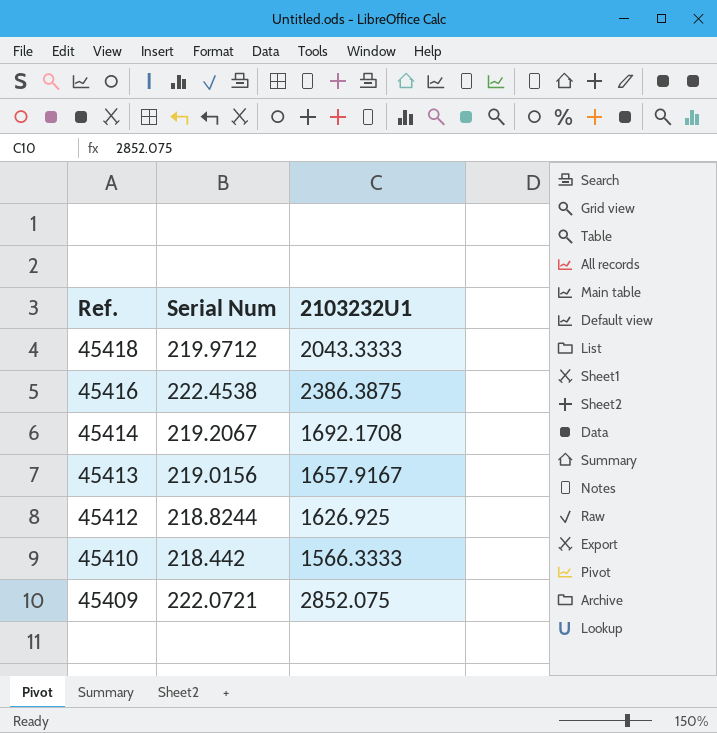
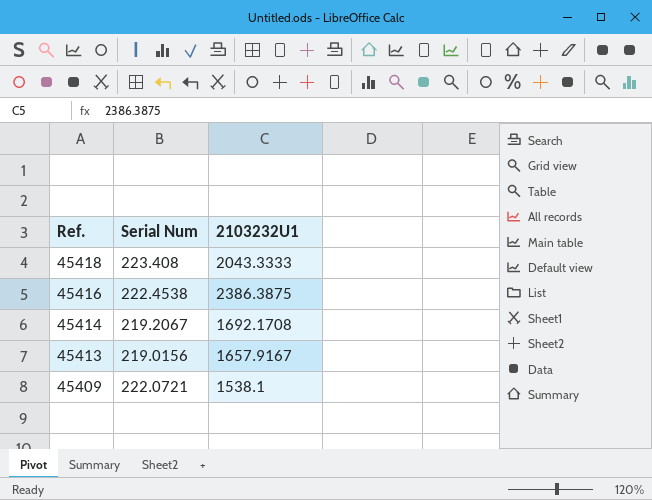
row 45412: 218.8244 | 1626.925 -> none
row 45410: 218.442 | 1566.3333 -> none
45418 | Serial Num: 219.9712 -> 223.408
45409 | 2103232U1: 2852.075 -> 1538.1

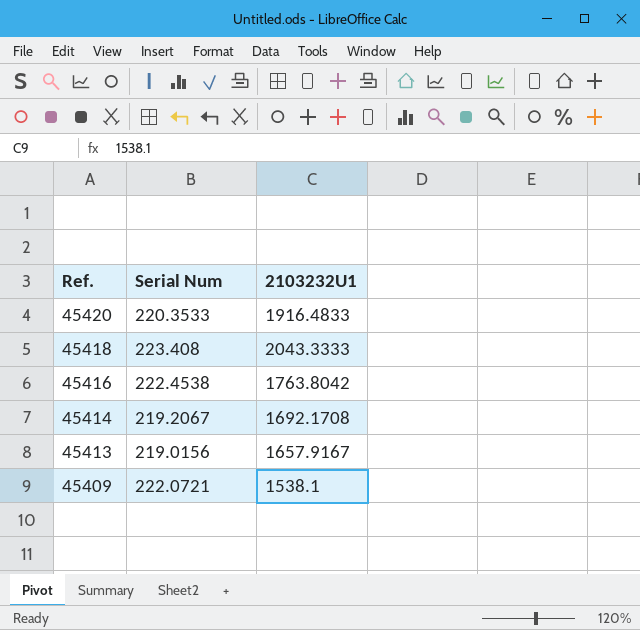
row 45420: none -> 220.3533 | 1916.4833
45416 | 2103232U1: 2386.3875 -> 1763.8042

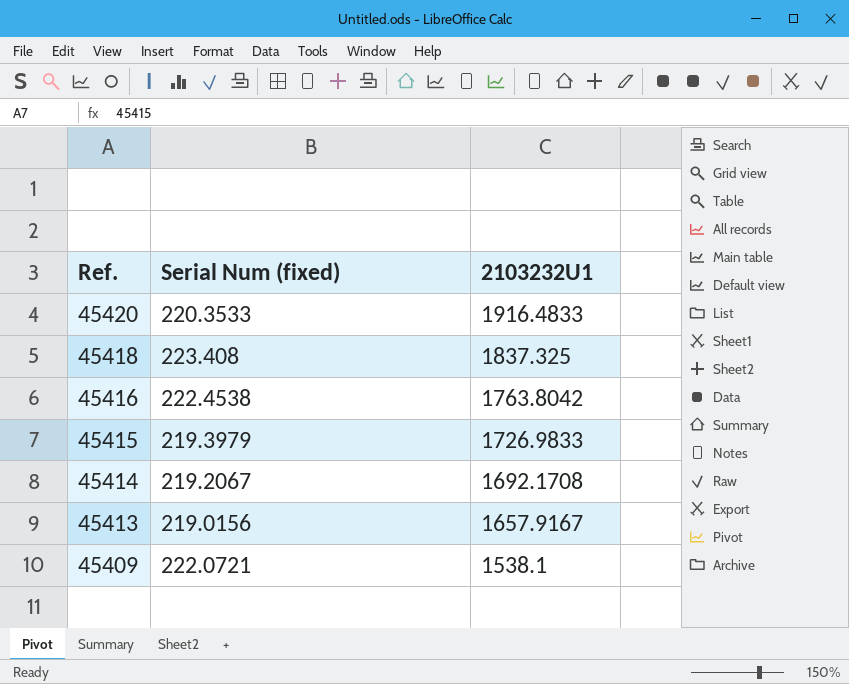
column name: Serial Num -> Serial Num (fixed)
45418 | 2103232U1: 2043.3333 -> 1837.325
row 45415: none -> 219.3979 | 1726.9833

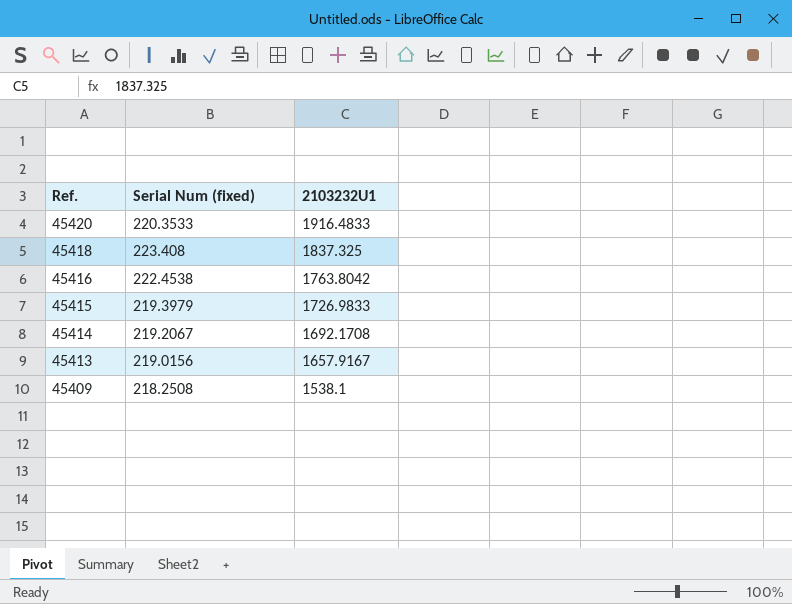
45409 | Serial Num (fixed): 222.0721 -> 218.2508

